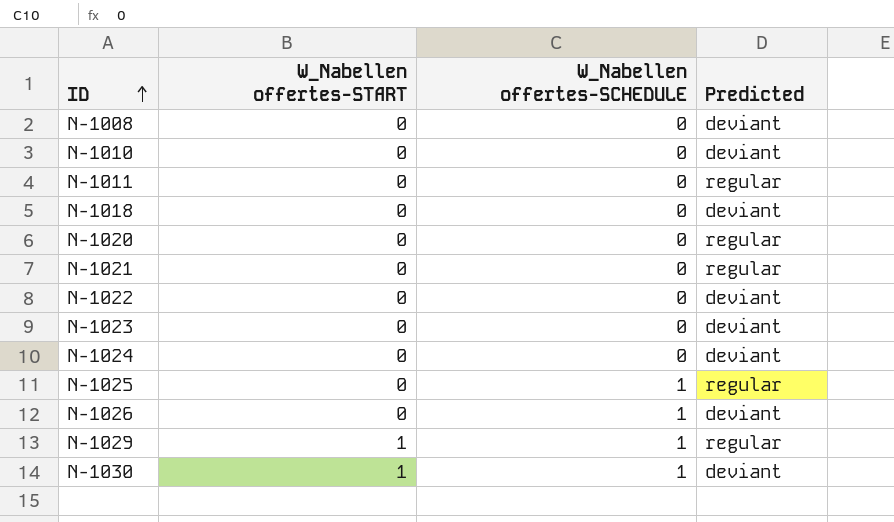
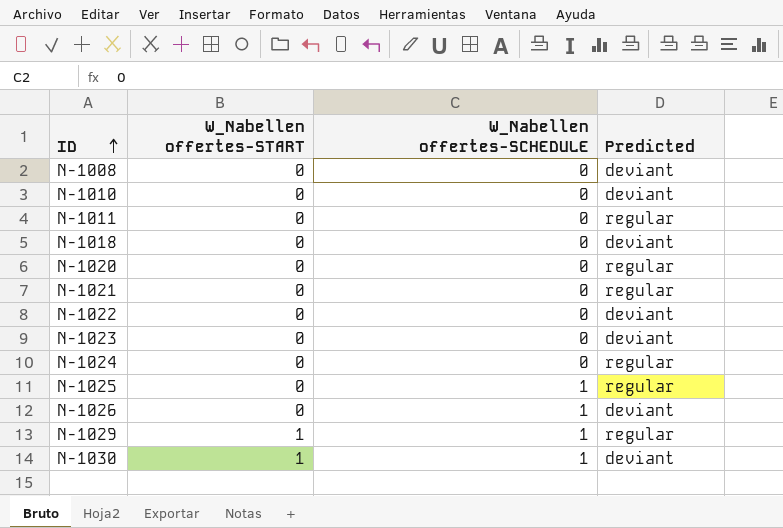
N-1024 | Predicted: deviant -> regular

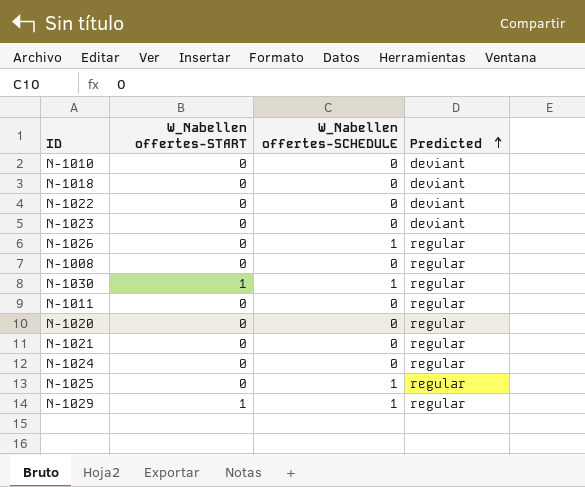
row order: ID ascending -> Predicted ascending
N-1026 | Predicted: deviant -> regular
N-1008 | Predicted: deviant -> regular
N-1030 | Predicted: deviant -> regular

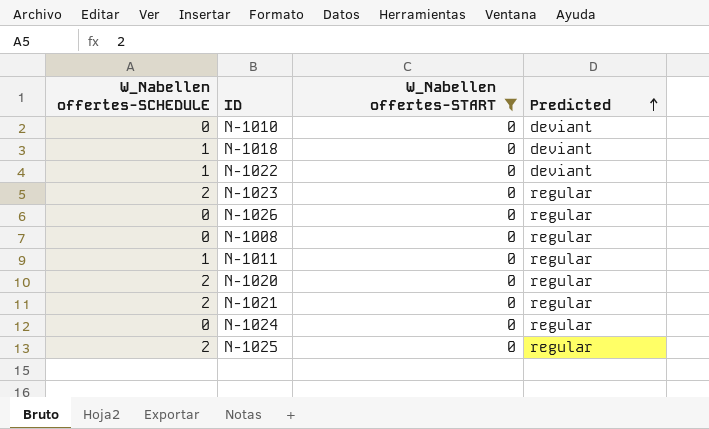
filter: none -> W_Nabellen offertes-START = 0
column W_Nabellen offertes-SCHEDULE | position: 3 -> 1
N-1018 | W_Nabellen offertes-SCHEDULE: 0 -> 1
N-1022 | W_Nabellen offertes-SCHEDULE: 0 -> 1
N-1023 | W_Nabellen offertes-SCHEDULE: 0 -> 2
N-1023 | Predicted: deviant -> regular
N-1026 | W_Nabellen offertes-SCHEDULE: 1 -> 0
N-1011 | W_Nabellen offertes-SCHEDULE: 0 -> 1
N-1020 | W_Nabellen offertes-SCHEDULE: 0 -> 2
N-1021 | W_Nabellen offertes-SCHEDULE: 0 -> 2
N-1025 | W_Nabellen offertes-SCHEDULE: 1 -> 2

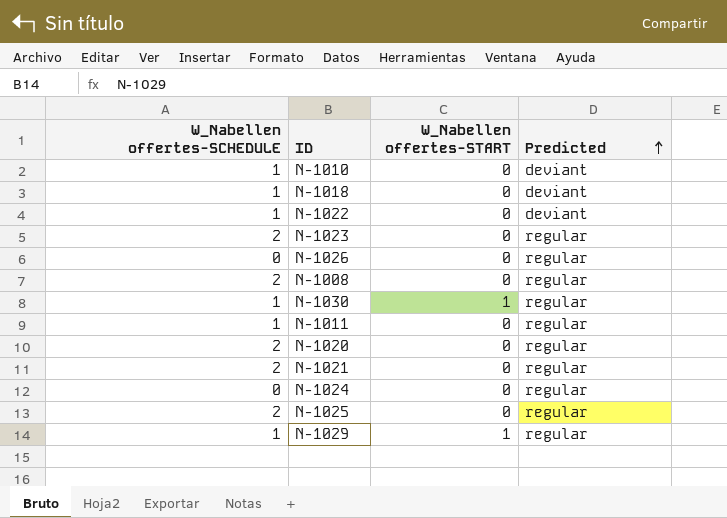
filter: W_Nabellen offertes-START = 0 -> none
N-1010 | W_Nabellen offertes-SCHEDULE: 0 -> 1
N-1008 | W_Nabellen offertes-SCHEDULE: 0 -> 2

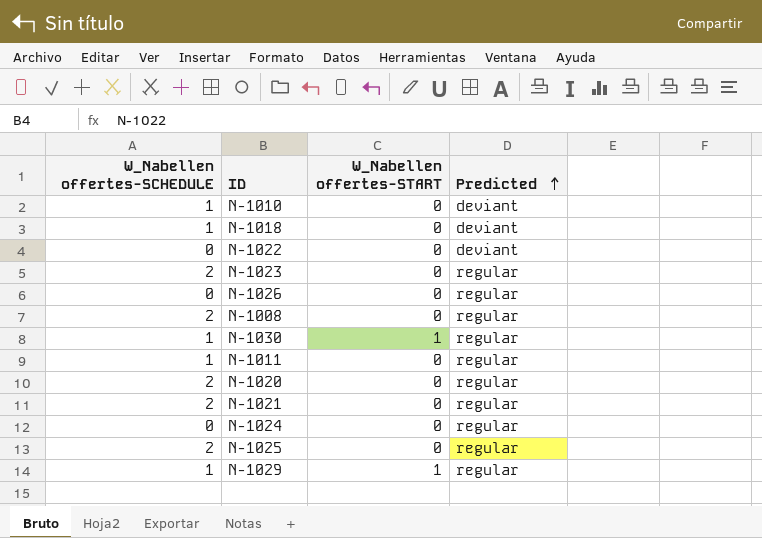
N-1022 | W_Nabellen offertes-SCHEDULE: 1 -> 0

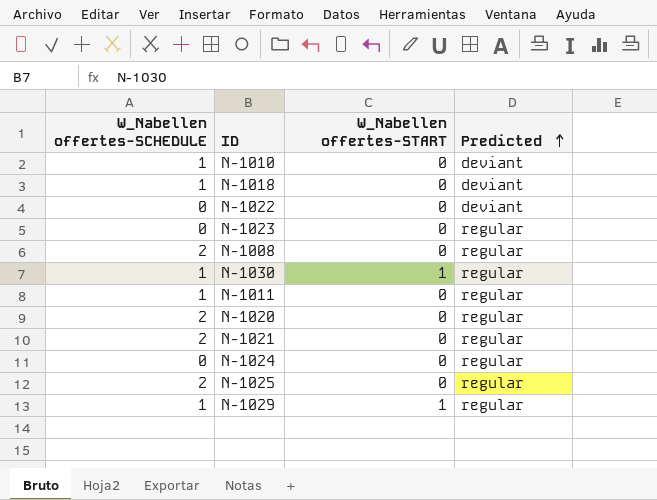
row N-1026: 0 | 0 | regular -> none
N-1023 | W_Nabellen offertes-SCHEDULE: 2 -> 0

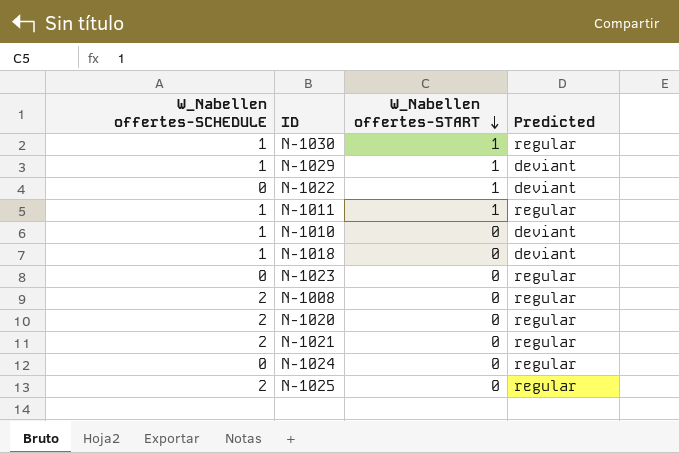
row order: Predicted ascending -> W_Nabellen offertes-START descending
N-1029 | Predicted: regular -> deviant
N-1022 | W_Nabellen offertes-START: 0 -> 1
N-1011 | W_Nabellen offertes-START: 0 -> 1

